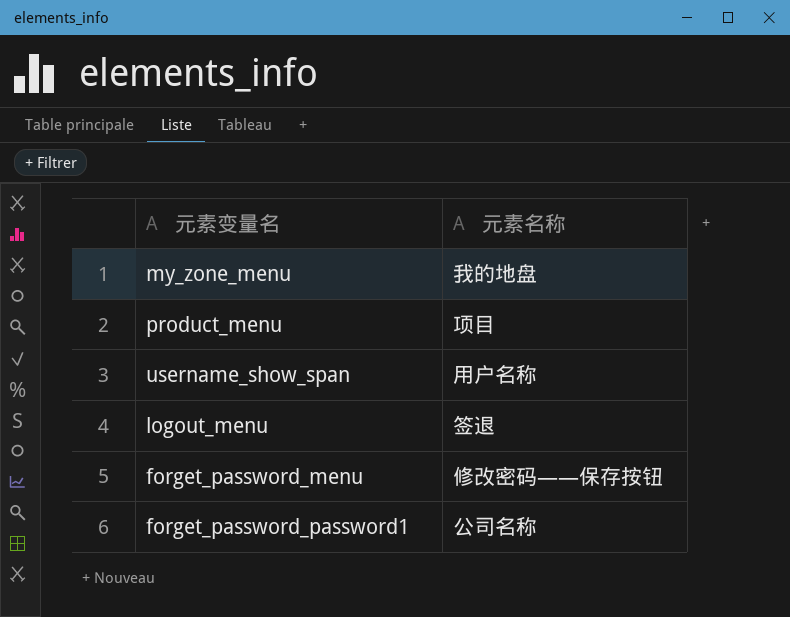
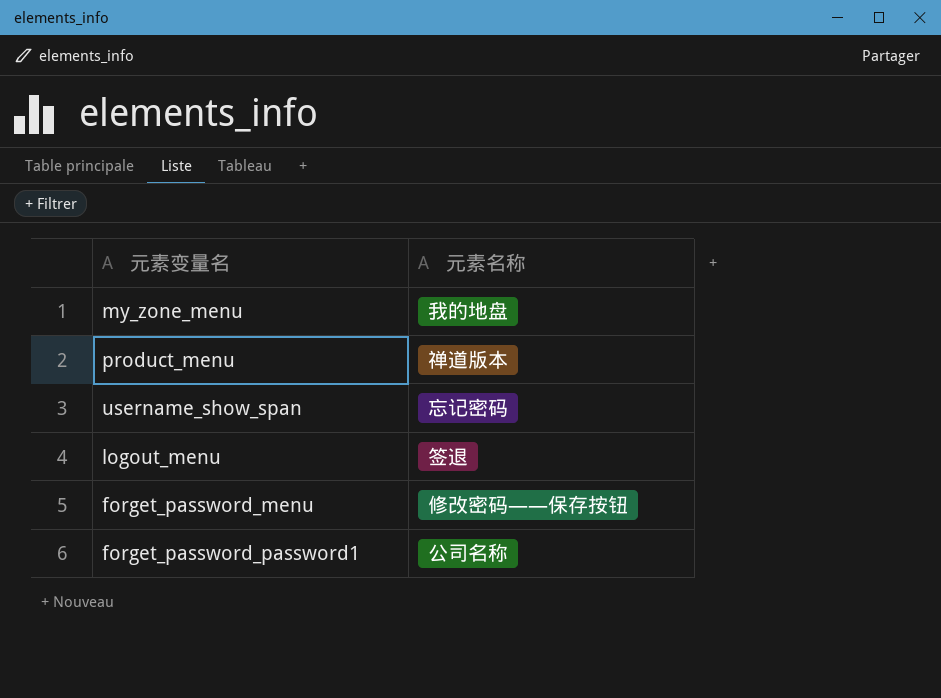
product_menu | 元素名称: 项目 -> 禅道版本
username_show_span | 元素名称: 用户名称 -> 忘记密码

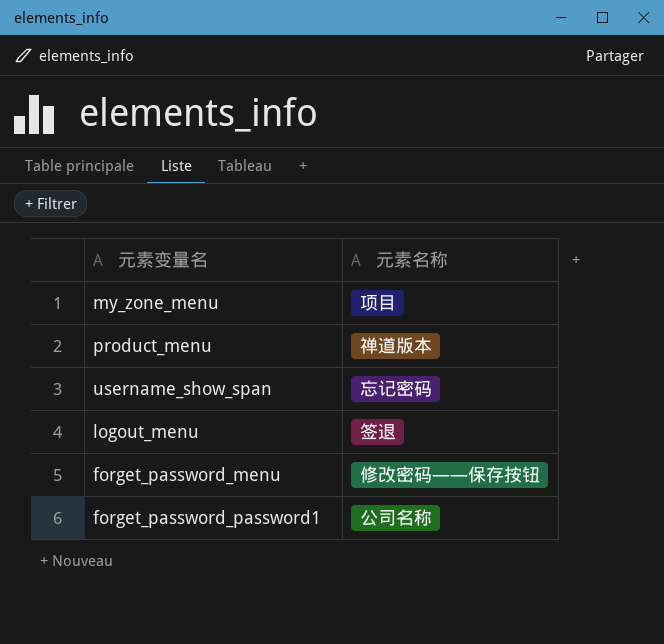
my_zone_menu | 元素名称: 我的地盘 -> 项目

